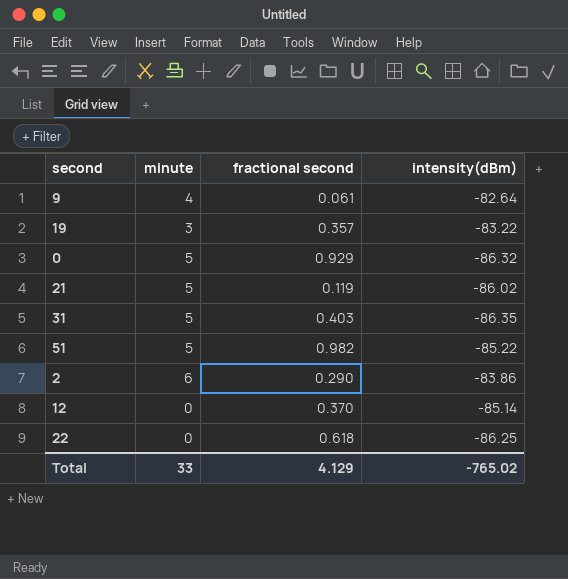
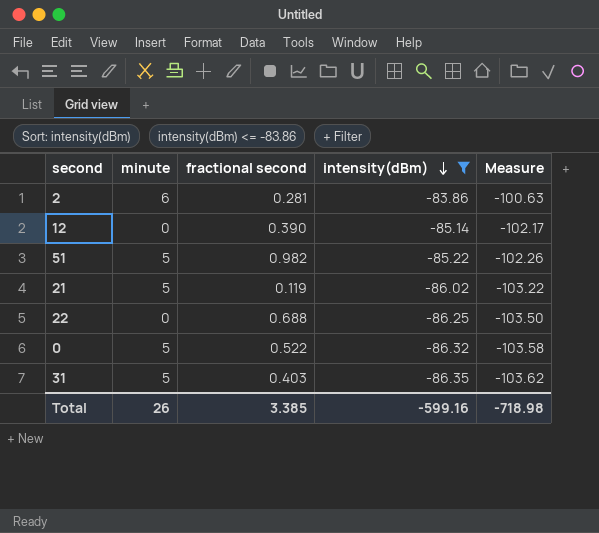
filter: none -> intensity(dBm) <= -83.86
row order: none -> intensity(dBm) descending
column Measure | formula: none -> [intensity(dBm)] * 1.2
2 | fractional second: 0.290 -> 0.281
12 | fractional second: 0.370 -> 0.390
22 | fractional second: 0.618 -> 0.688
0 | fractional second: 0.929 -> 0.522
Total | minute: 33 -> 26
Total | fractional second: 4.129 -> 3.385
Total | intensity(dBm): -765.02 -> -599.16

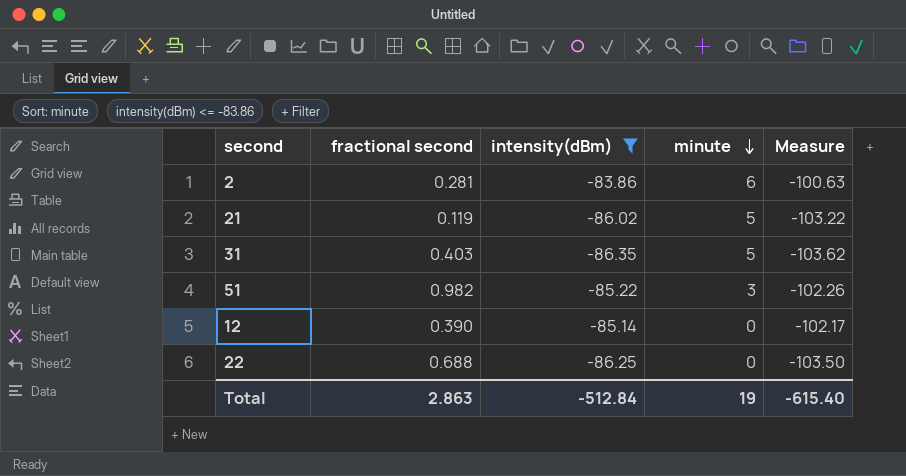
row order: intensity(dBm) descending -> minute descending
column minute | position: 2 -> 4
row 0: 5 | 0.522 | -86.32 | -103.58 -> none
51 | minute: 5 -> 3
Total | fractional second: 3.385 -> 2.863
Total | intensity(dBm): -599.16 -> -512.84
Total | minute: 26 -> 19
Total | Measure: -718.98 -> -615.40

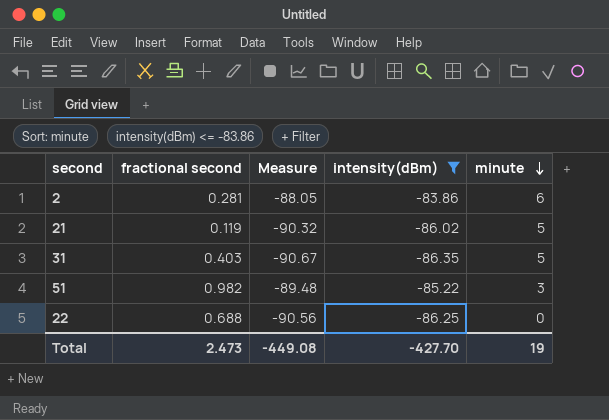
column Measure | formula: [intensity(dBm)] * 1.2 -> [intensity(dBm)] * 1.05
column Measure | position: 5 -> 3
row 12: 0.390 | -85.14 | 0 | -102.17 -> none
Total | fractional second: 2.863 -> 2.473
Total | Measure: -615.40 -> -449.08
Total | intensity(dBm): -512.84 -> -427.70

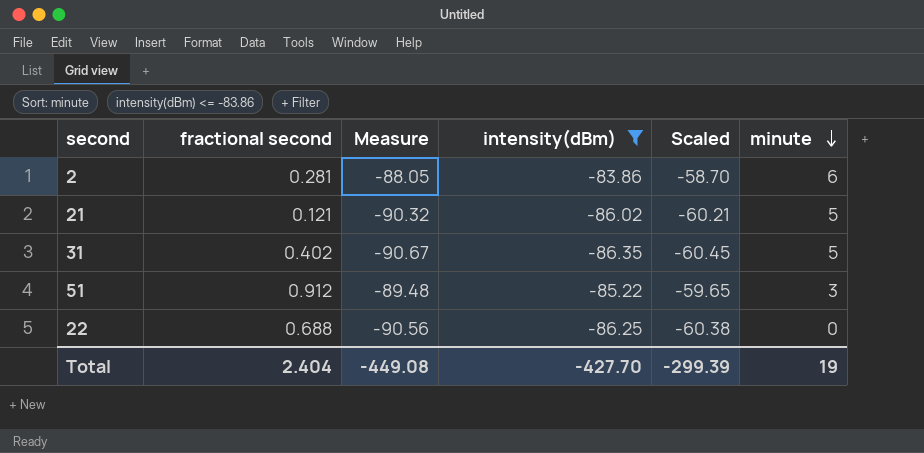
column Scaled | formula: none -> [intensity(dBm)] * 0.7
21 | fractional second: 0.119 -> 0.121
31 | fractional second: 0.403 -> 0.402
51 | fractional second: 0.982 -> 0.912
Total | fractional second: 2.473 -> 2.404

